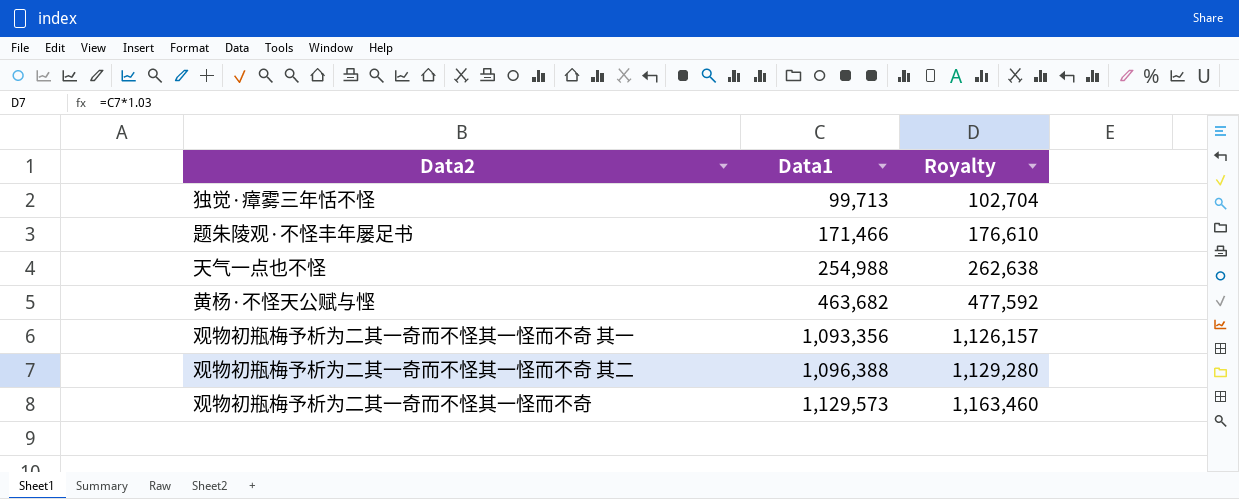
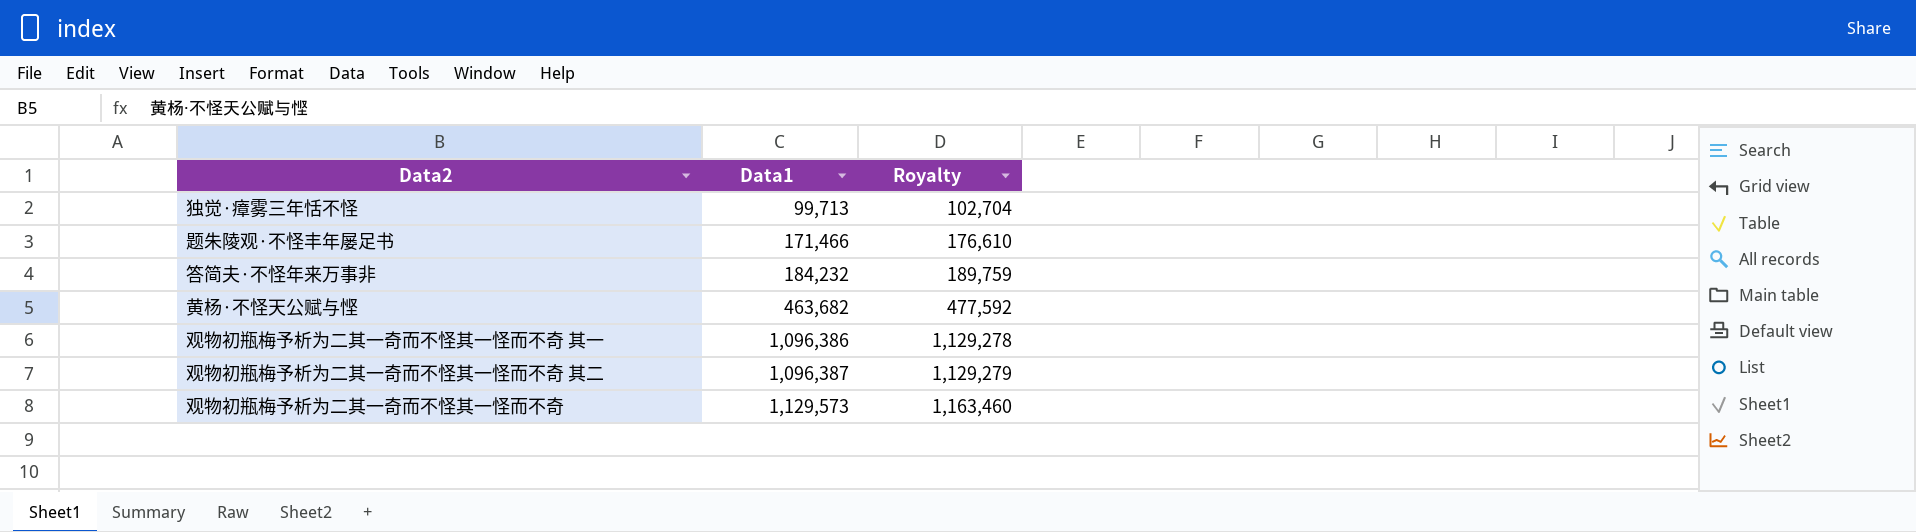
row 天气一点也不怪: 254,988 | 262,638 -> none
row 答简夫·不怪年来万事非: none -> 184,232 | 189,759
观物初瓶梅予析为二其一奇而不怪其一怪而不奇 其一 | Data1: 1,093,356 -> 1,096,386
观物初瓶梅予析为二其一奇而不怪其一怪而不奇 其一 | Royalty: 1,126,157 -> 1,129,278
观物初瓶梅予析为二其一奇而不怪其一怪而不奇 其二 | Data1: 1,096,388 -> 1,096,387
观物初瓶梅予析为二其一奇而不怪其一怪而不奇 其二 | Royalty: 1,129,280 -> 1,129,279

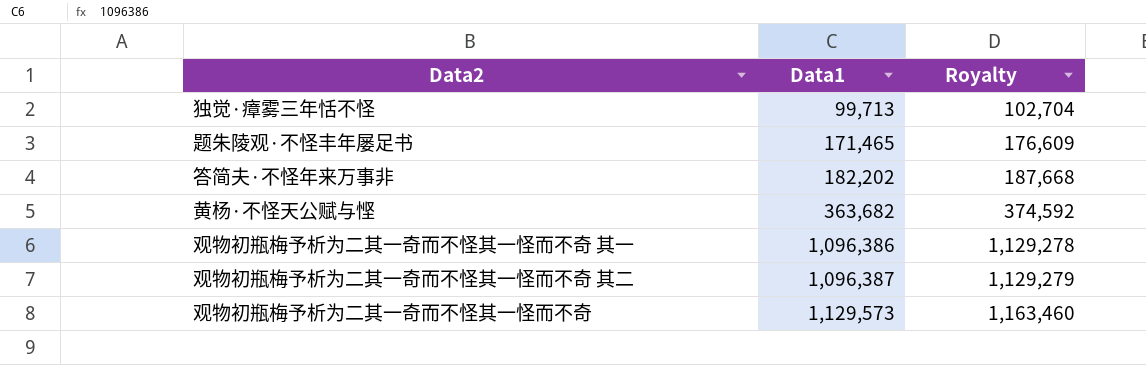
题朱陵观·不怪丰年屡足书 | Data1: 171,466 -> 171,465
题朱陵观·不怪丰年屡足书 | Royalty: 176,610 -> 176,609
答简夫·不怪年来万事非 | Data1: 184,232 -> 182,202
答简夫·不怪年来万事非 | Royalty: 189,759 -> 187,668
黄杨·不怪天公赋与悭 | Data1: 463,682 -> 363,682
黄杨·不怪天公赋与悭 | Royalty: 477,592 -> 374,592

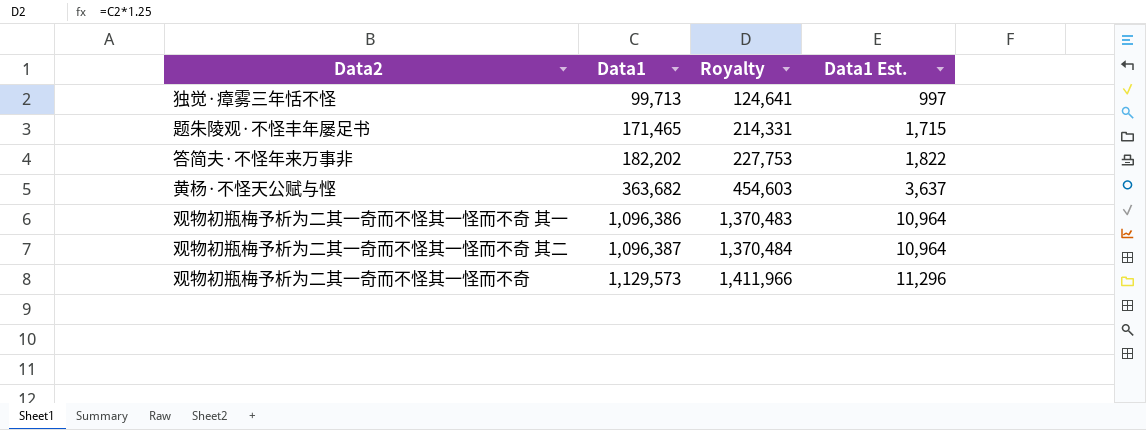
column Royalty | formula: [Data1] * 1.03 -> [Data1] * 1.25
column Data1 Est. | formula: none -> [Data1] * 0.01

